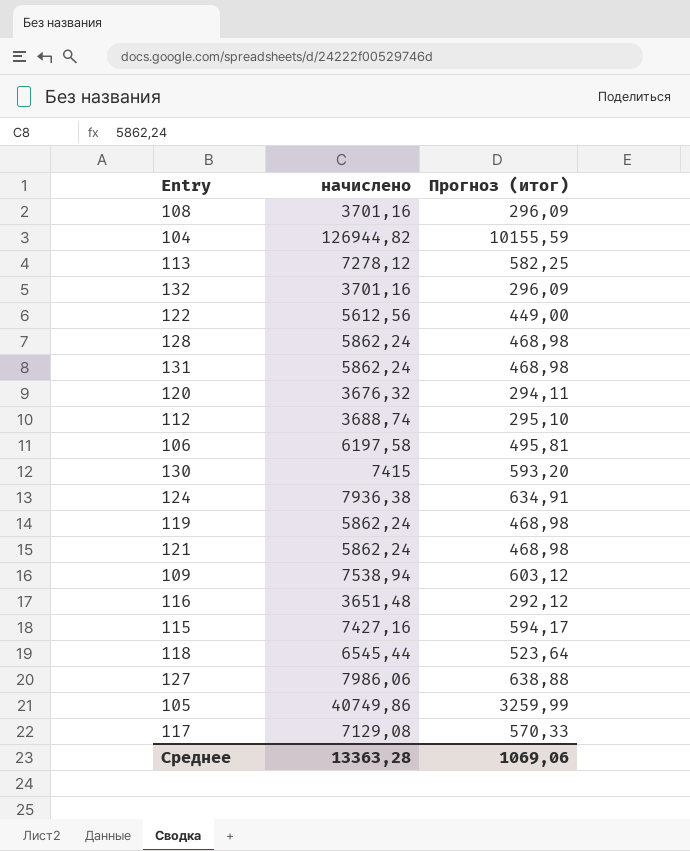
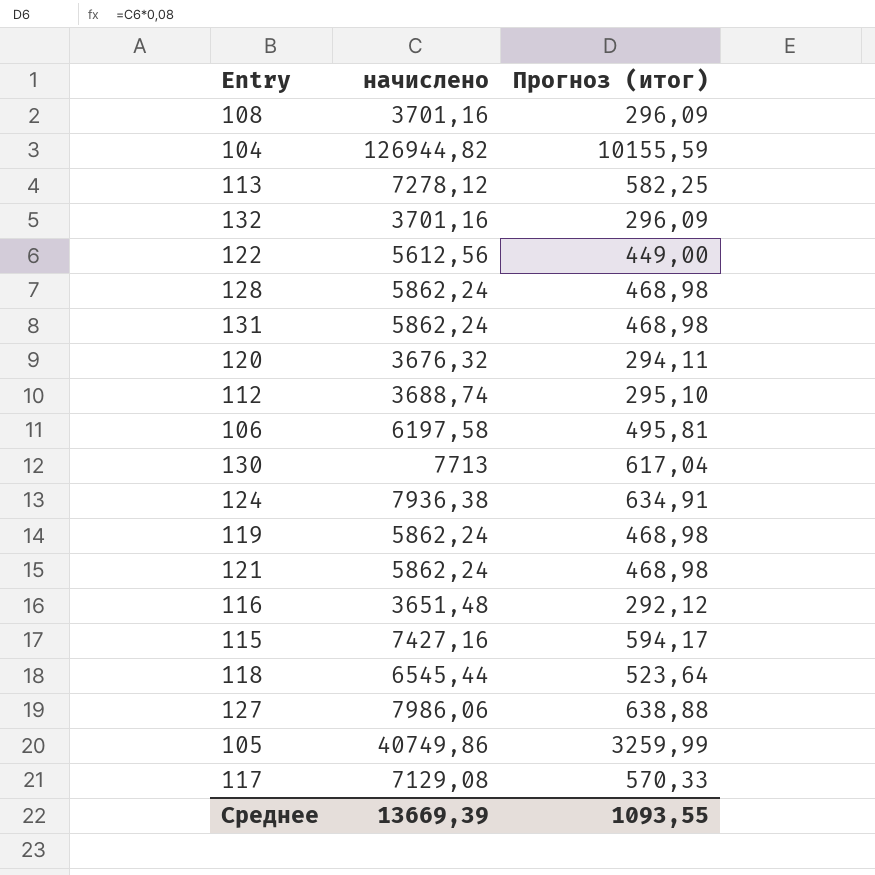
row 109: 7538,94 | 603,12 -> none
130 | начислено: 7415 -> 7713
130 | Прогноз (итог): 593,20 -> 617,04
Среднее | начислено: 13363,28 -> 13669,39
Среднее | Прогноз (итог): 1069,06 -> 1093,55

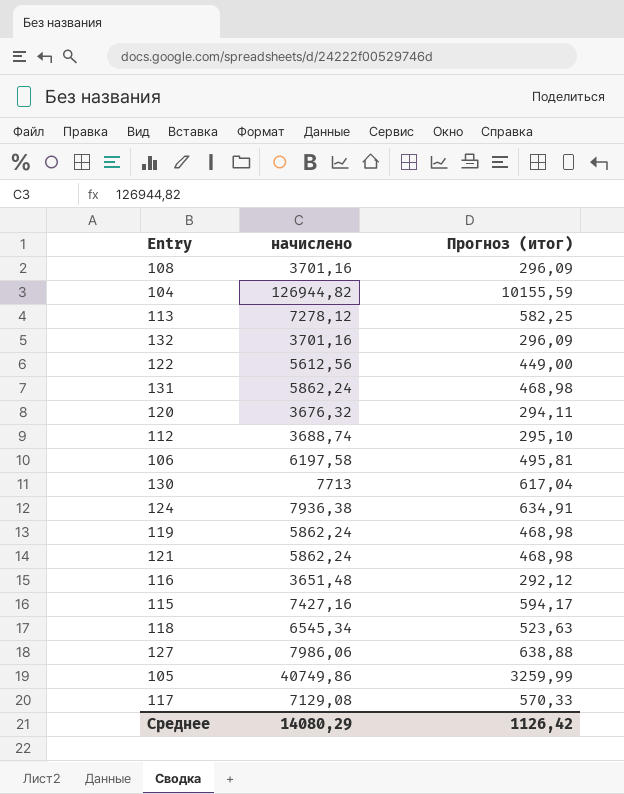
row 128: 5862,24 | 468,98 -> none
118 | начислено: 6545,44 -> 6545,34
118 | Прогноз (итог): 523,64 -> 523,63
Среднее | начислено: 13669,39 -> 14080,29
Среднее | Прогноз (итог): 1093,55 -> 1126,42

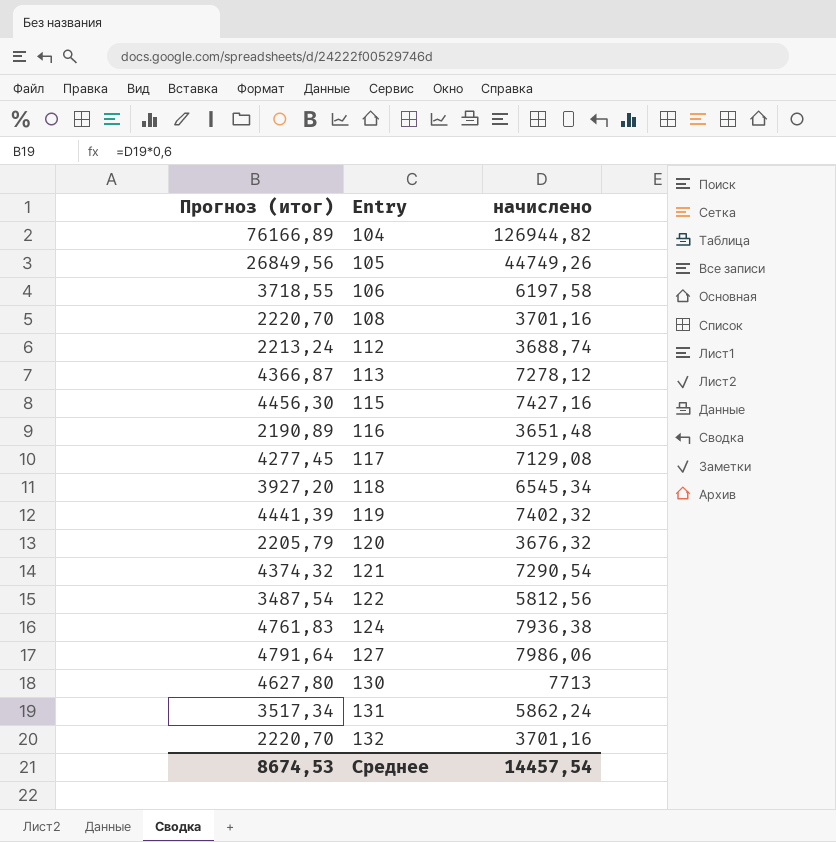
row order: none -> Entry ascending
column Прогноз (итог) | formula: [начислено] * 0,08 -> [начислено] * 0,6
column Прогноз (итог) | position: 3 -> 1
105 | начислено: 40749,86 -> 44749,26
119 | начислено: 5862,24 -> 7402,32
121 | начислено: 5862,24 -> 7290,54
122 | начислено: 5612,56 -> 5812,56
Среднее | Прогноз (итог): 1126,42 -> 8674,53
Среднее | начислено: 14080,29 -> 14457,54

